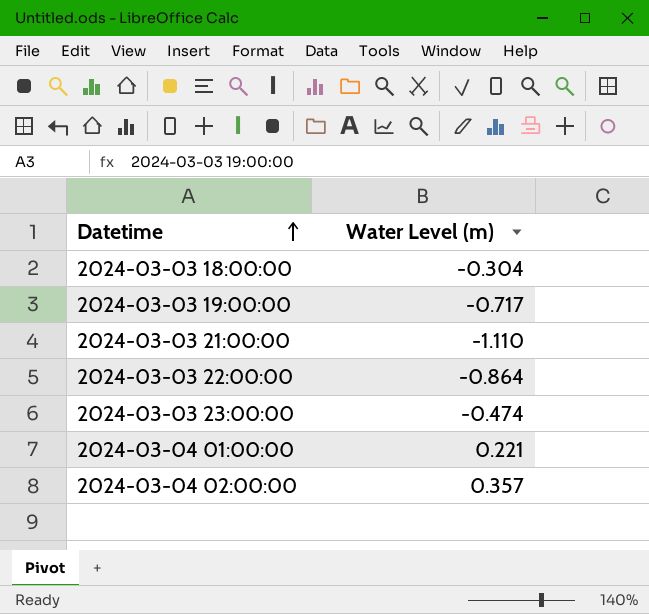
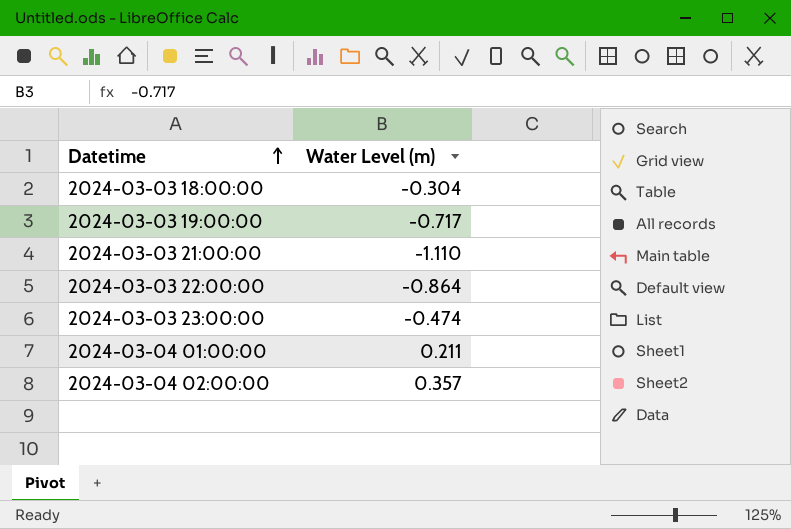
2024-03-04 01:00:00 | Water Level (m): 0.221 -> 0.211

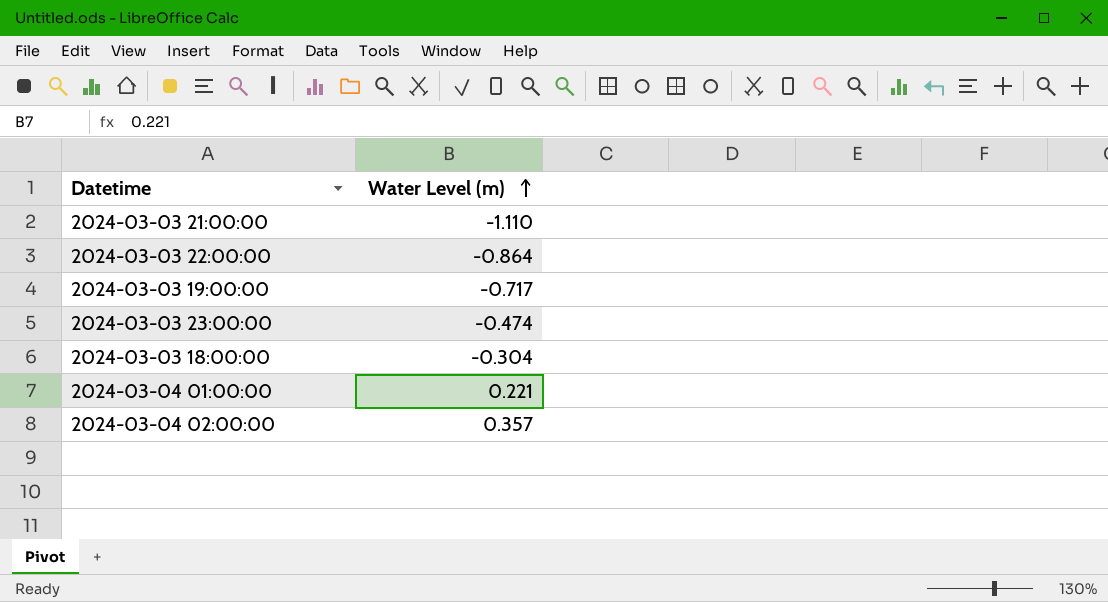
row order: Datetime ascending -> Water Level (m) ascending
2024-03-04 01:00:00 | Water Level (m): 0.211 -> 0.221

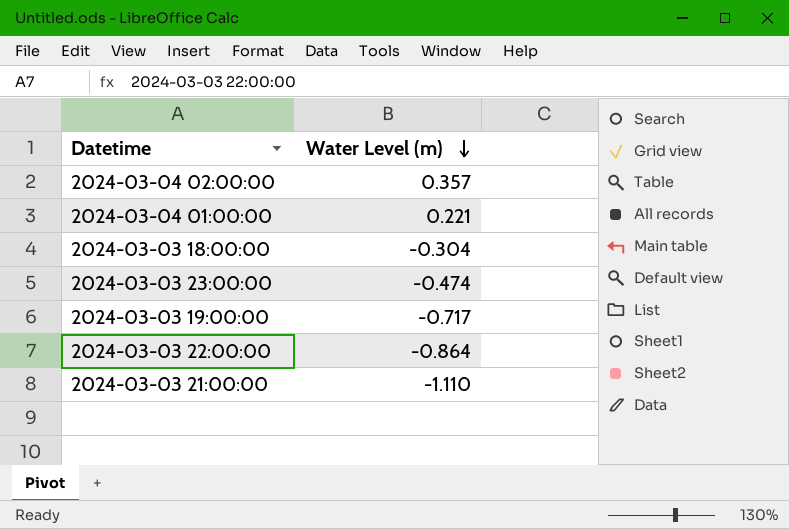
row order: Water Level (m) ascending -> Water Level (m) descending

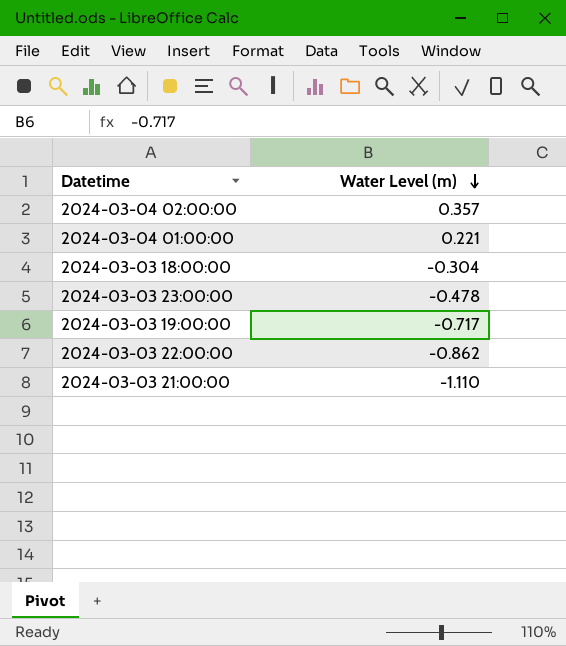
2024-03-03 23:00:00 | Water Level (m): -0.474 -> -0.478
2024-03-03 22:00:00 | Water Level (m): -0.864 -> -0.862

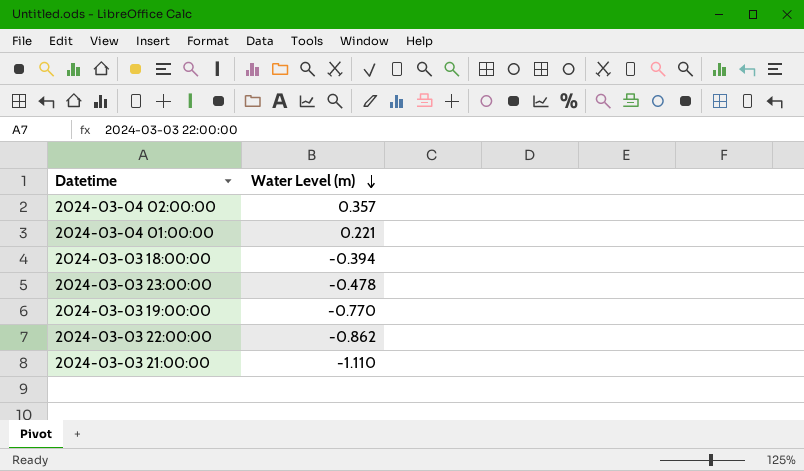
2024-03-03 18:00:00 | Water Level (m): -0.304 -> -0.394
2024-03-03 19:00:00 | Water Level (m): -0.717 -> -0.770

